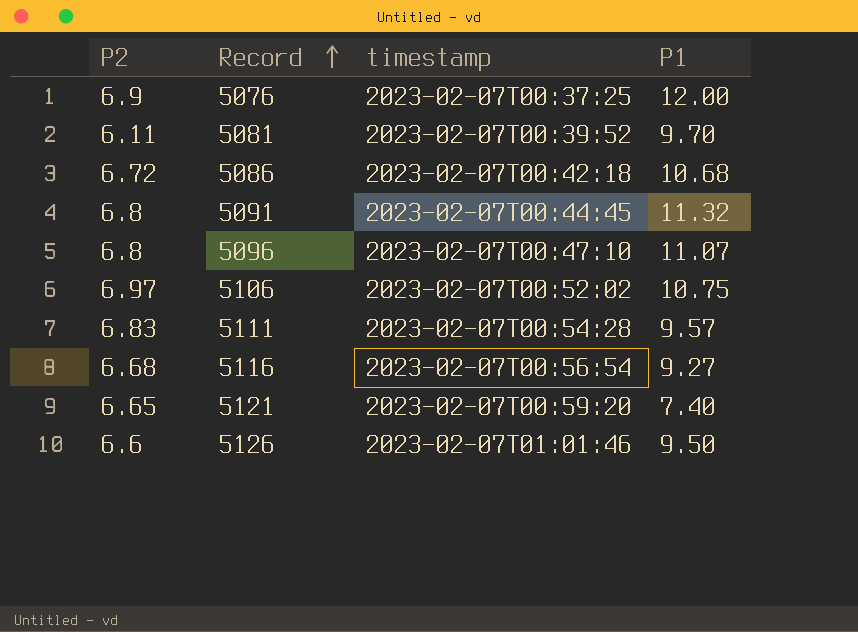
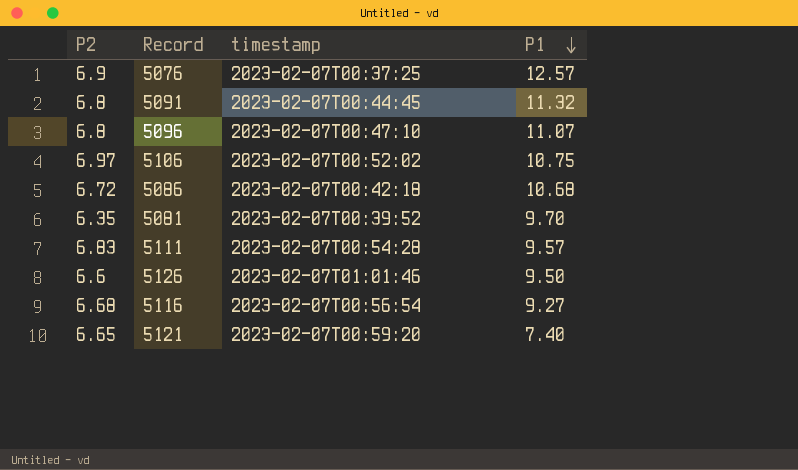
row order: Record ascending -> P1 descending
5076 | P1: 12.00 -> 12.57
5081 | P2: 6.11 -> 6.35

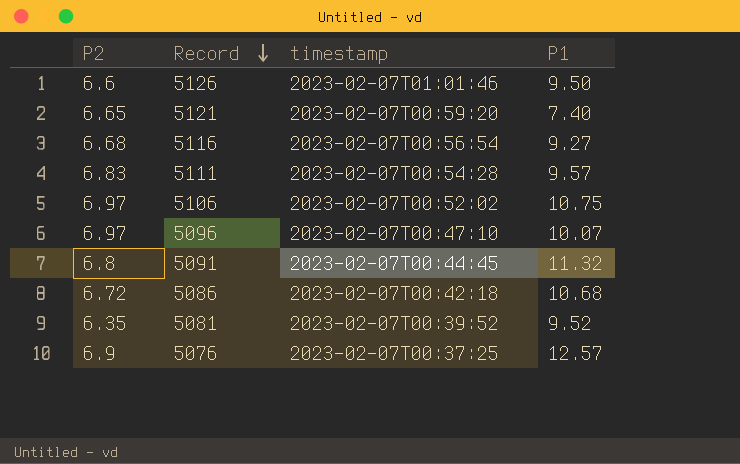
row order: P1 descending -> Record descending
5096 | P2: 6.8 -> 6.97
5096 | P1: 11.07 -> 10.07
5081 | P1: 9.70 -> 9.52

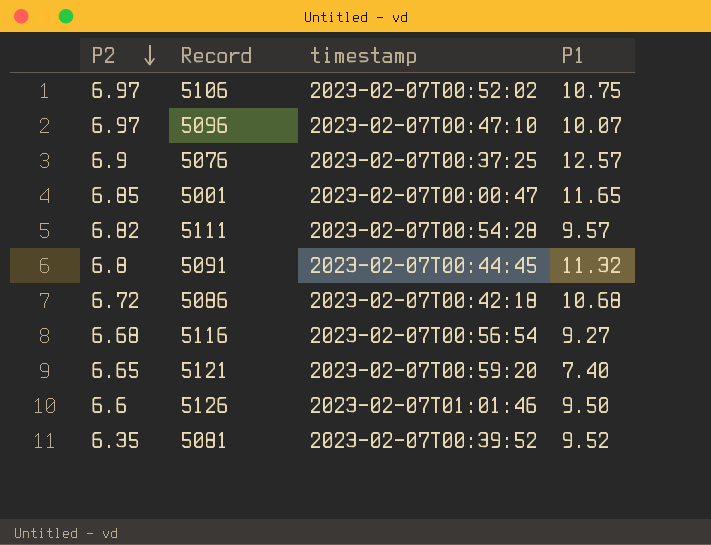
row order: Record descending -> P2 descending
row 5001: none -> 6.85 | 2023-02-07T00:00:47 | 11.65
5111 | P2: 6.83 -> 6.82

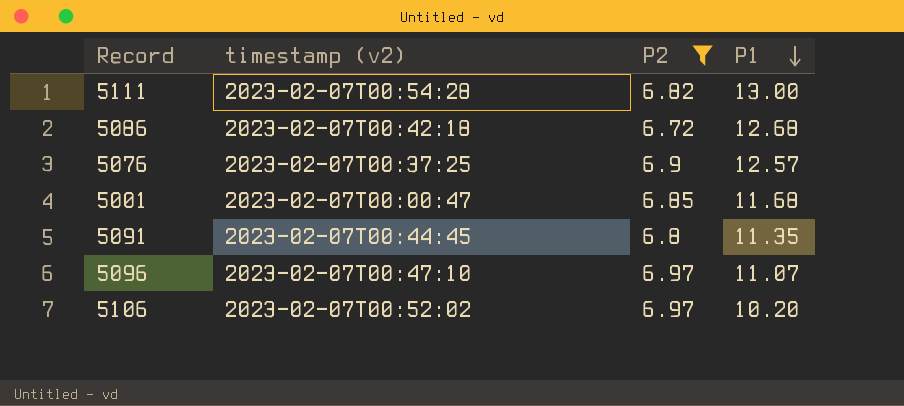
filter: none -> P2 >= 6.72
row order: P2 descending -> P1 descending
column name: timestamp -> timestamp (v2)
column P2 | position: 1 -> 3
5111 | P1: 9.57 -> 13.00
5086 | P1: 10.68 -> 12.68
5001 | P1: 11.65 -> 11.68
5091 | P1: 11.32 -> 11.35
5096 | P1: 10.07 -> 11.07
5106 | P1: 10.75 -> 10.20

